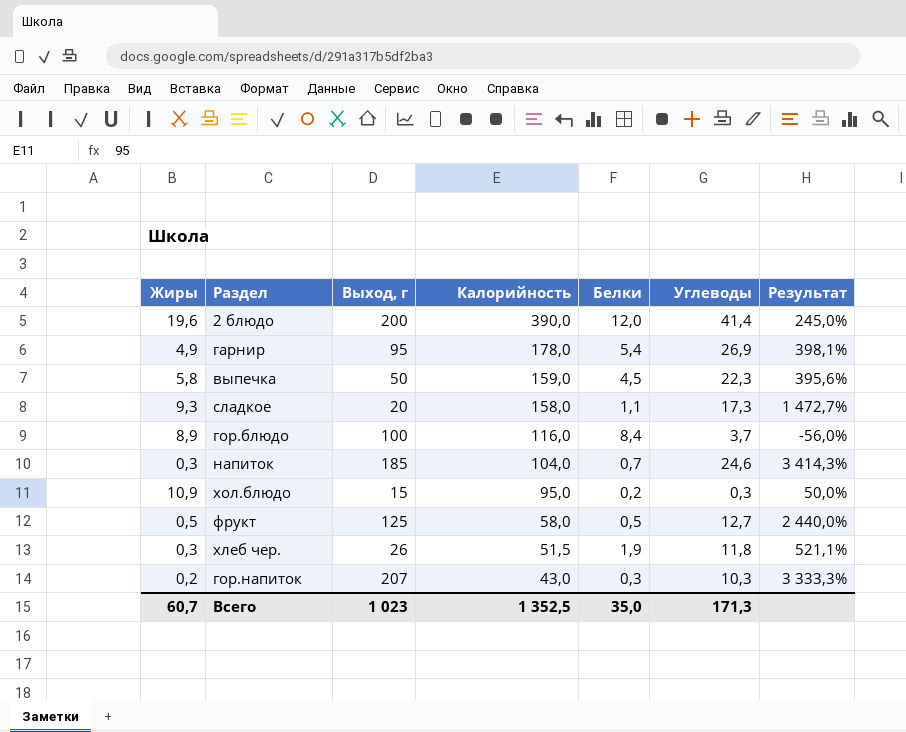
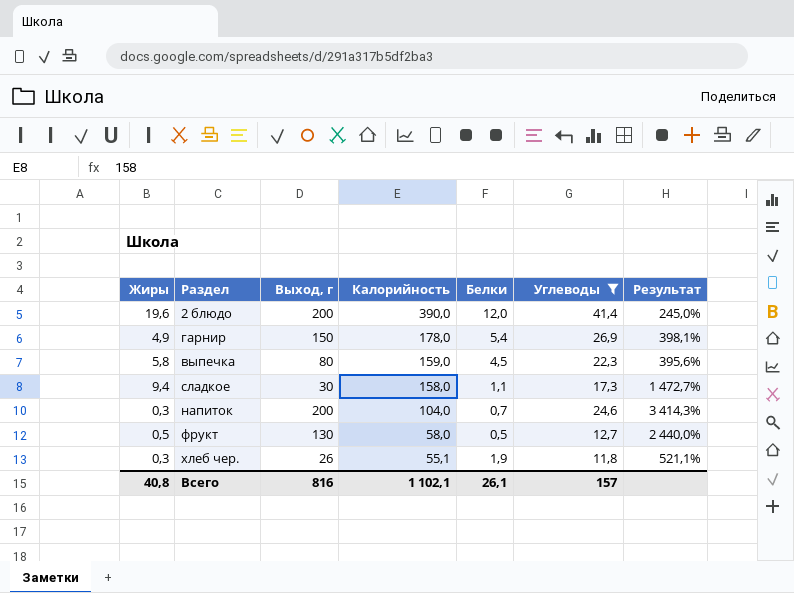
filter: none -> Углеводы >= 11,8
гарнир | Выход, г: 95 -> 150
выпечка | Выход, г: 50 -> 80
сладкое | Жиры: 9,3 -> 9,4
сладкое | Выход, г: 20 -> 30
напиток | Выход, г: 185 -> 200
фрукт | Выход, г: 125 -> 130
хлеб чер. | Калорийность: 51,5 -> 55,1
Всего | Жиры: 60,7 -> 40,8
Всего | Выход, г: 1 023 -> 816
Всего | Калорийность: 1 352,5 -> 1 102,1
Всего | Белки: 35,0 -> 26,1
Всего | Углеводы: 171,3 -> 157

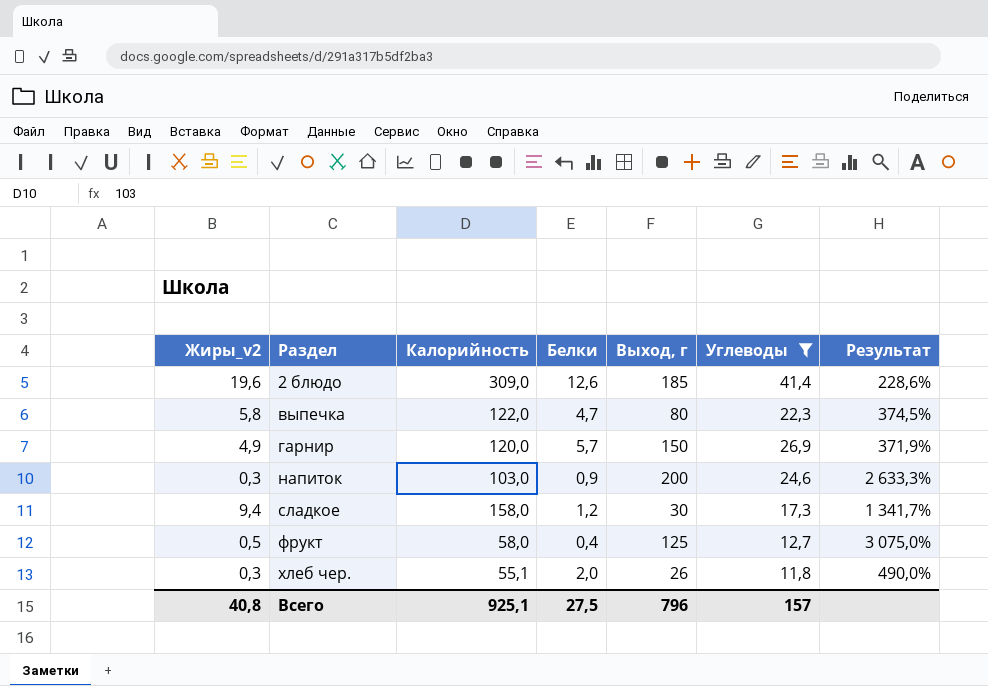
row order: Калорийность descending -> Раздел ascending
column name: Жиры -> Жиры_v2
column Выход, г | position: 3 -> 5
2 блюдо | Калорийность: 390,0 -> 309,0
2 блюдо | Белки: 12,0 -> 12,6
2 блюдо | Выход, г: 200 -> 185
2 блюдо | Результат: 245,0% -> 228,6%
выпечка | Калорийность: 159,0 -> 122,0
выпечка | Белки: 4,5 -> 4,7
выпечка | Результат: 395,6% -> 374,5%
гарнир | Калорийность: 178,0 -> 120,0
гарнир | Белки: 5,4 -> 5,7
гарнир | Результат: 398,1% -> 371,9%
напиток | Калорийность: 104,0 -> 103,0
напиток | Белки: 0,7 -> 0,9
напиток | Результат: 3 414,3% -> 2 633,3%
сладкое | Белки: 1,1 -> 1,2
сладкое | Результат: 1 472,7% -> 1 341,7%
фрукт | Белки: 0,5 -> 0,4
фрукт | Выход, г: 130 -> 125
фрукт | Результат: 2 440,0% -> 3 075,0%
хлеб чер. | Белки: 1,9 -> 2,0
хлеб чер. | Результат: 521,1% -> 490,0%
Всего | Калорийность: 1 102,1 -> 925,1
Всего | Белки: 26,1 -> 27,5
Всего | Выход, г: 816 -> 796

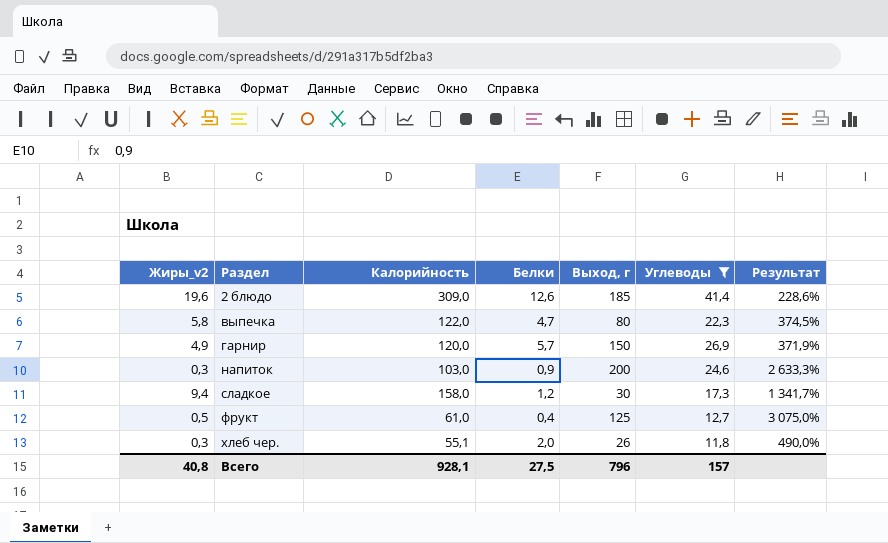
фрукт | Калорийность: 58,0 -> 61,0
Всего | Калорийность: 925,1 -> 928,1

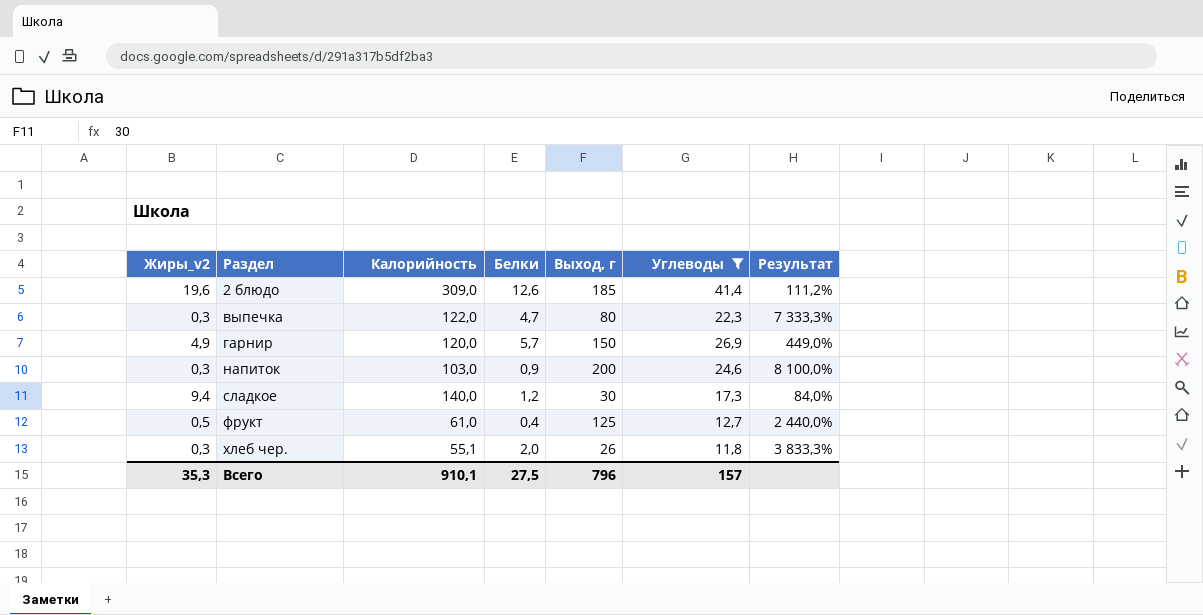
column Результат | formula: ([Углеводы] - [Белки]) / [Белки] -> ([Углеводы] - [Жиры_v2]) / [Жиры_v2]
выпечка | Жиры_v2: 5,8 -> 0,3
сладкое | Калорийность: 158,0 -> 140,0
Всего | Жиры_v2: 40,8 -> 35,3
Всего | Калорийность: 928,1 -> 910,1

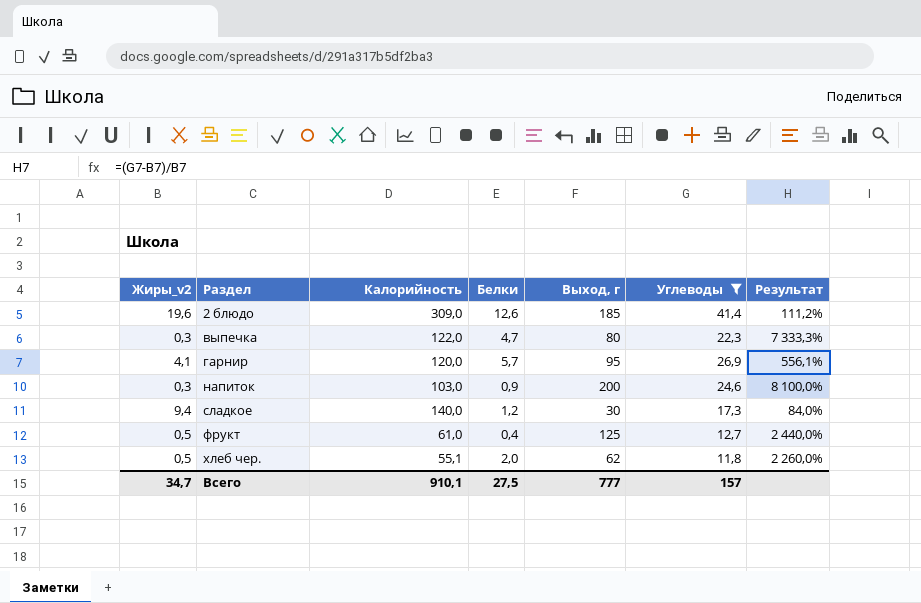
гарнир | Жиры_v2: 4,9 -> 4,1
гарнир | Выход, г: 150 -> 95
гарнир | Результат: 449,0% -> 556,1%
хлеб чер. | Жиры_v2: 0,3 -> 0,5
хлеб чер. | Выход, г: 26 -> 62
хлеб чер. | Результат: 3 833,3% -> 2 260,0%
Всего | Жиры_v2: 35,3 -> 34,7
Всего | Выход, г: 796 -> 777

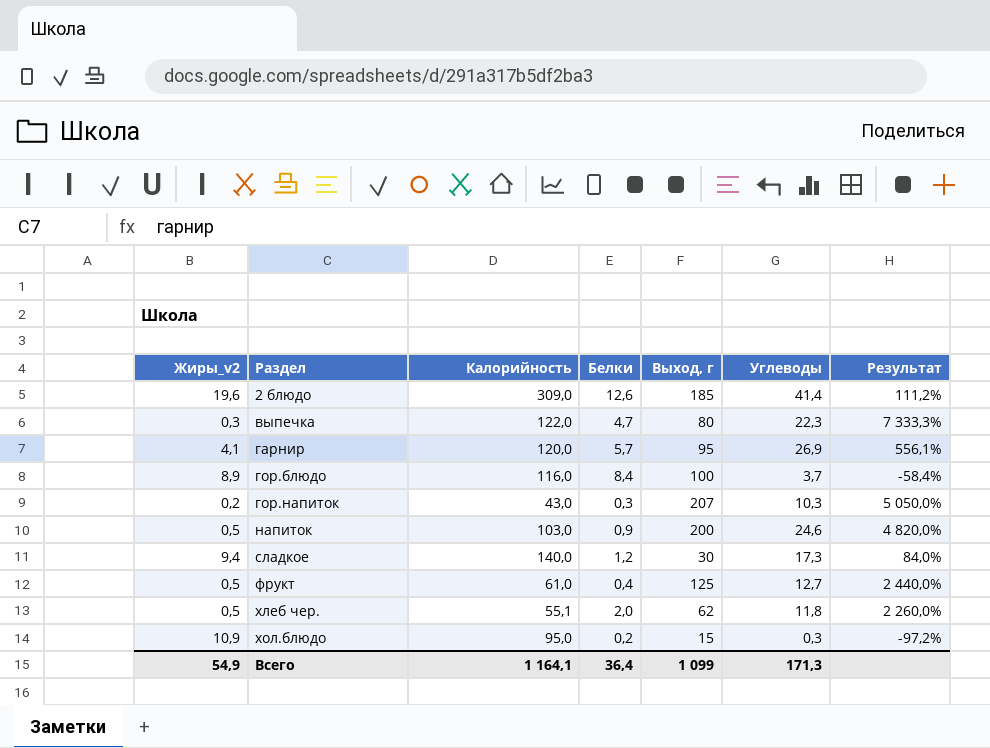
filter: Углеводы >= 11,8 -> none
напиток | Жиры_v2: 0,3 -> 0,5
напиток | Результат: 8 100,0% -> 4 820,0%
Всего | Жиры_v2: 34,7 -> 54,9
Всего | Калорийность: 910,1 -> 1 164,1
Всего | Белки: 27,5 -> 36,4
Всего | Выход, г: 777 -> 1 099
Всего | Углеводы: 157 -> 171,3

